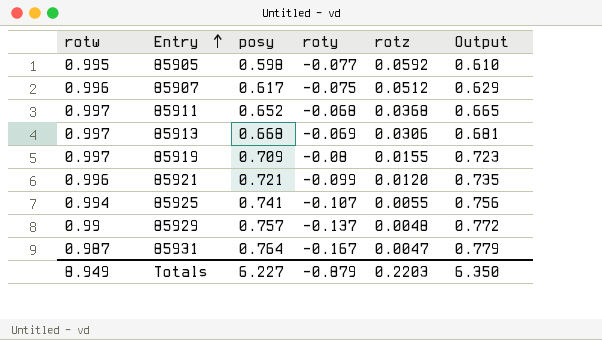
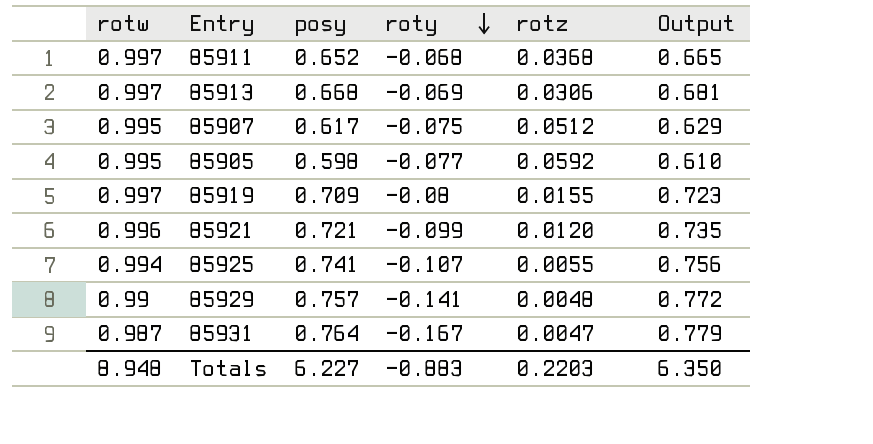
row order: Entry ascending -> roty descending
85907 | rotw: 0.996 -> 0.995
85929 | roty: -0.137 -> -0.141
Totals | rotw: 8.949 -> 8.948
Totals | roty: -0.879 -> -0.883

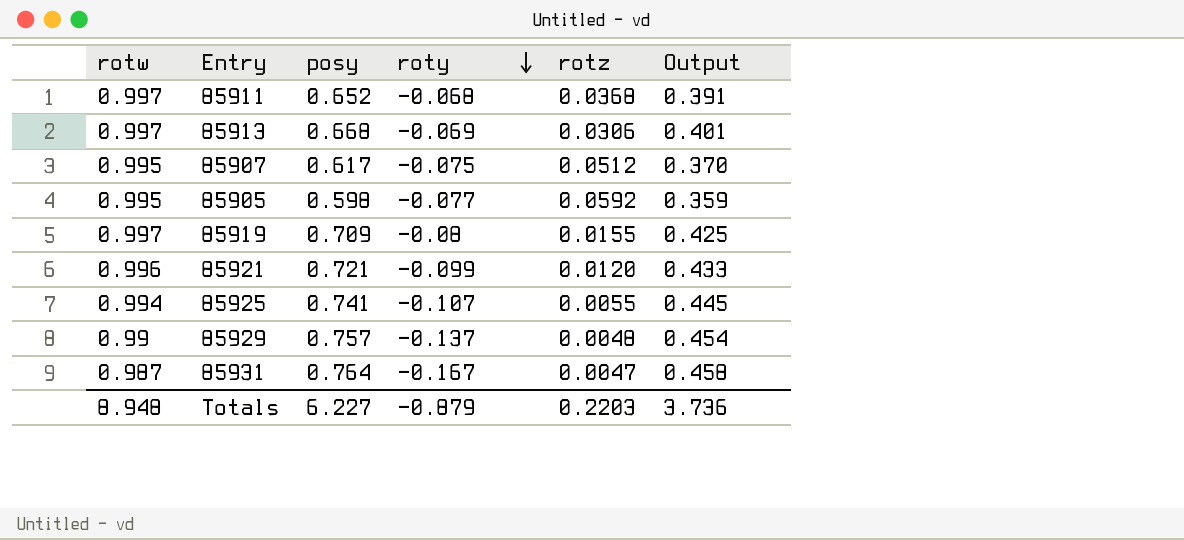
column Output | formula: [posy] * 1.02 -> [posy] * 0.6
85929 | roty: -0.141 -> -0.137
Totals | roty: -0.883 -> -0.879
Totals | Output: 6.350 -> 3.736

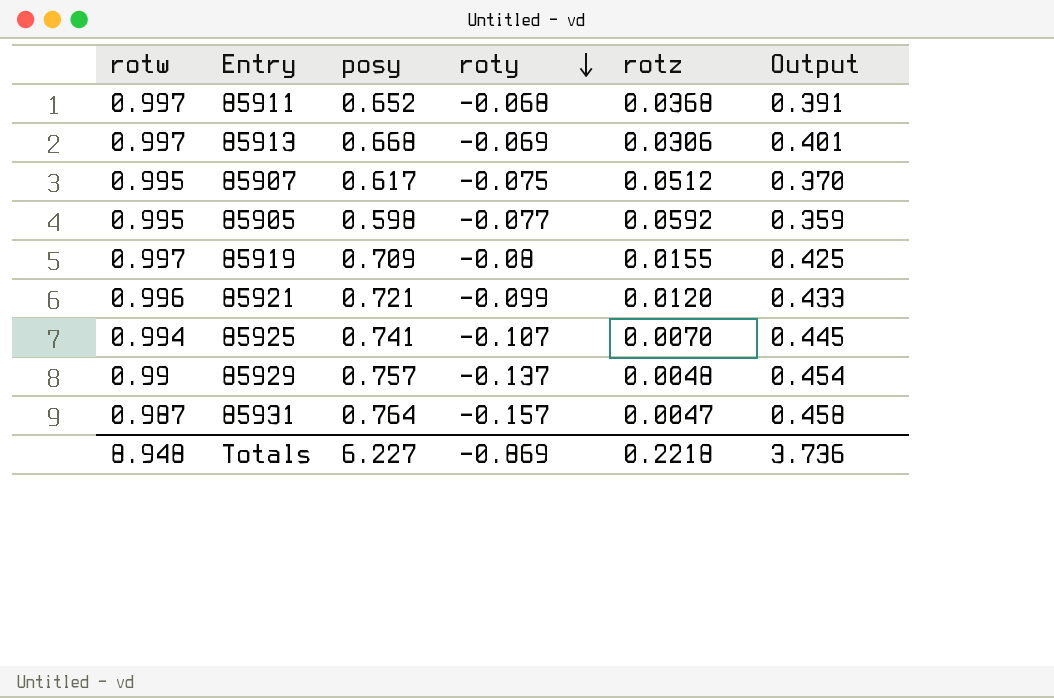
85925 | rotz: 0.0055 -> 0.0070
85931 | roty: -0.167 -> -0.157
Totals | roty: -0.879 -> -0.869
Totals | rotz: 0.2203 -> 0.2218

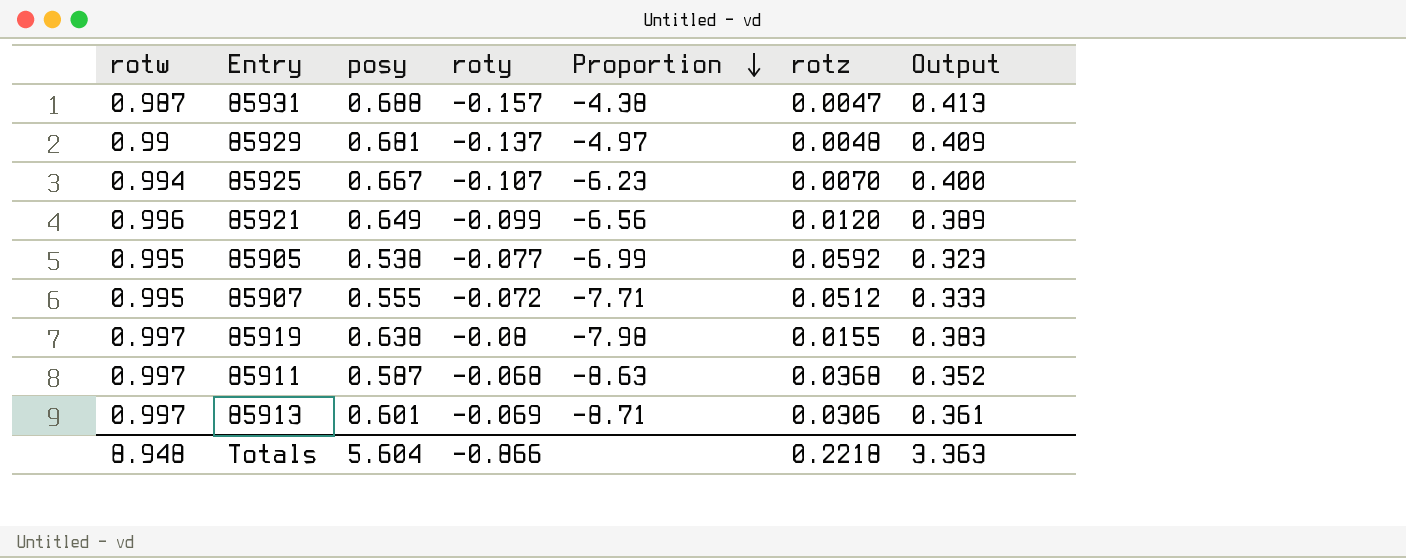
row order: roty descending -> Proportion descending
column Proportion | formula: none -> [posy] / [roty]
85931 | posy: 0.764 -> 0.688
85931 | Output: 0.458 -> 0.413
85929 | posy: 0.757 -> 0.681
85929 | Output: 0.454 -> 0.409
85925 | posy: 0.741 -> 0.667
85925 | Output: 0.445 -> 0.400
85921 | posy: 0.721 -> 0.649
85921 | Output: 0.433 -> 0.389
85905 | posy: 0.598 -> 0.538
85905 | Output: 0.359 -> 0.323
85907 | posy: 0.617 -> 0.555
85907 | roty: -0.075 -> -0.072
85907 | Output: 0.370 -> 0.333
85919 | posy: 0.709 -> 0.638
85919 | Output: 0.425 -> 0.383
85911 | posy: 0.652 -> 0.587
85911 | Output: 0.391 -> 0.352
85913 | posy: 0.668 -> 0.601
85913 | Output: 0.401 -> 0.361
Totals | posy: 6.227 -> 5.604
Totals | roty: -0.869 -> -0.866
Totals | Output: 3.736 -> 3.363

